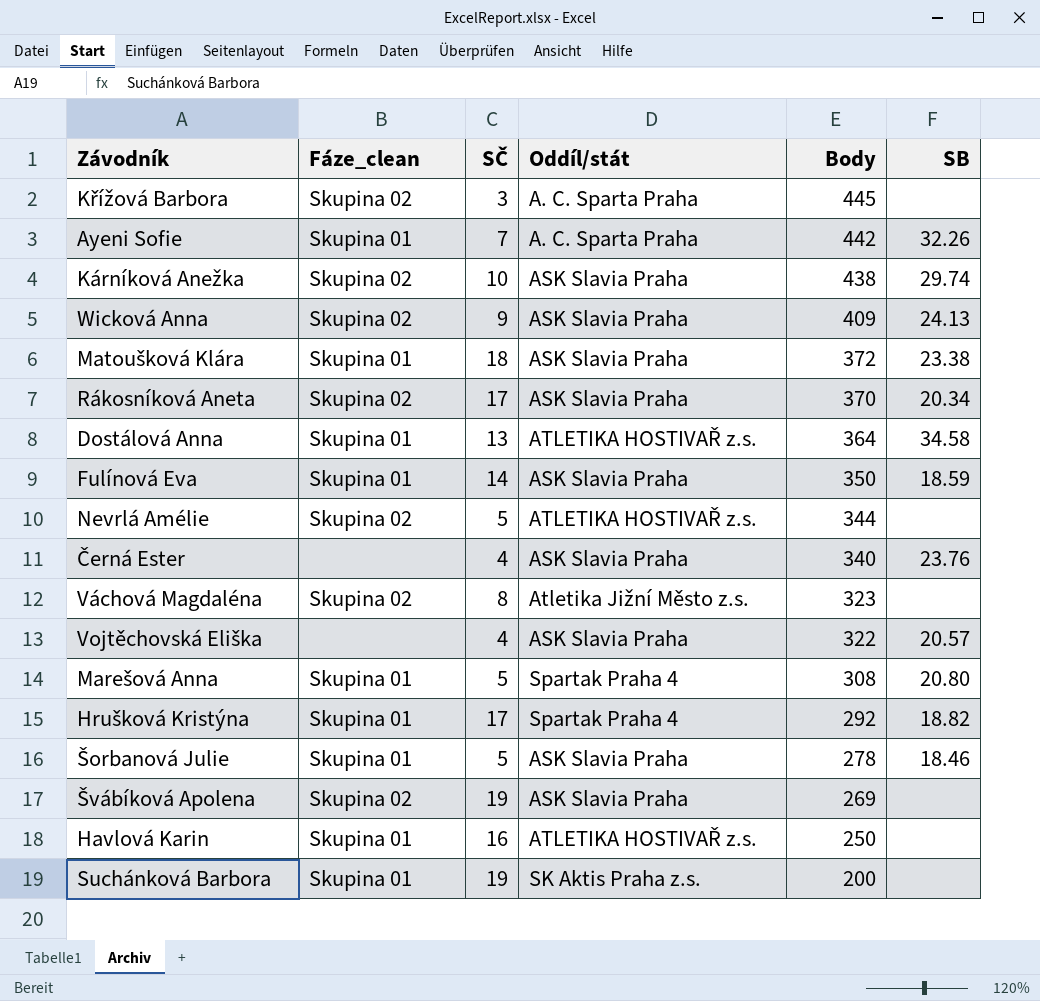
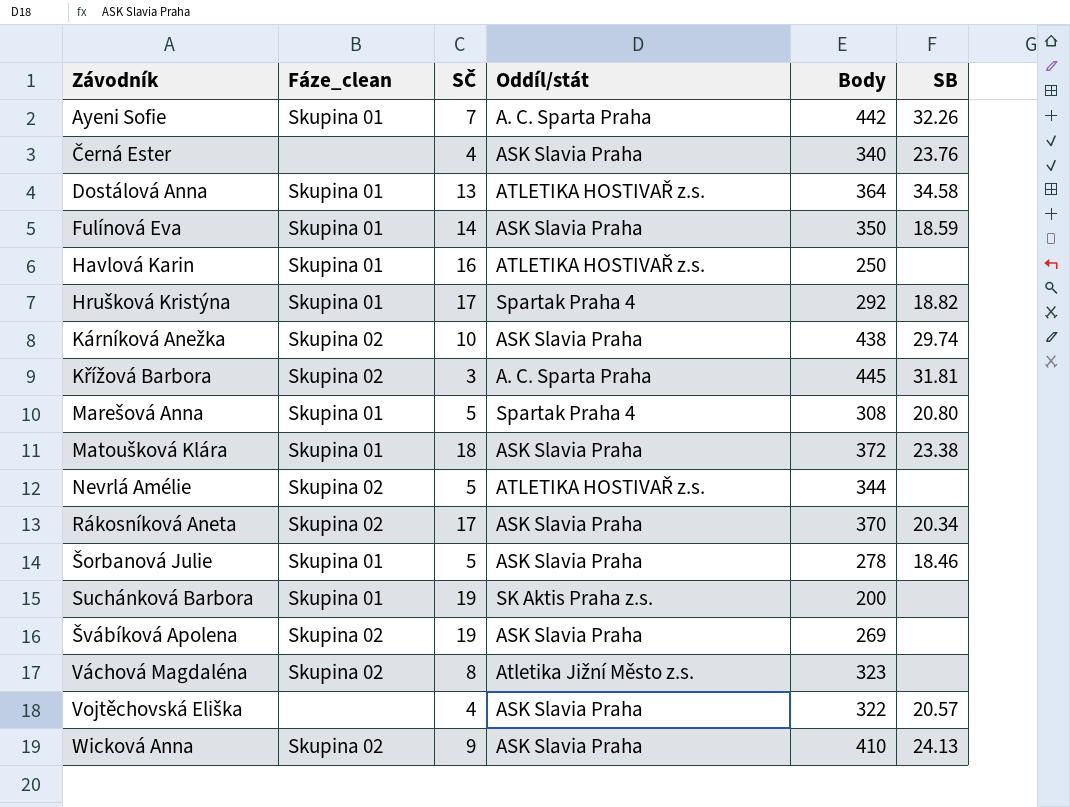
row order: Body descending -> Závodník ascending
Křížová Barbora | SB: none -> 31.81
Wicková Anna | Body: 409 -> 410

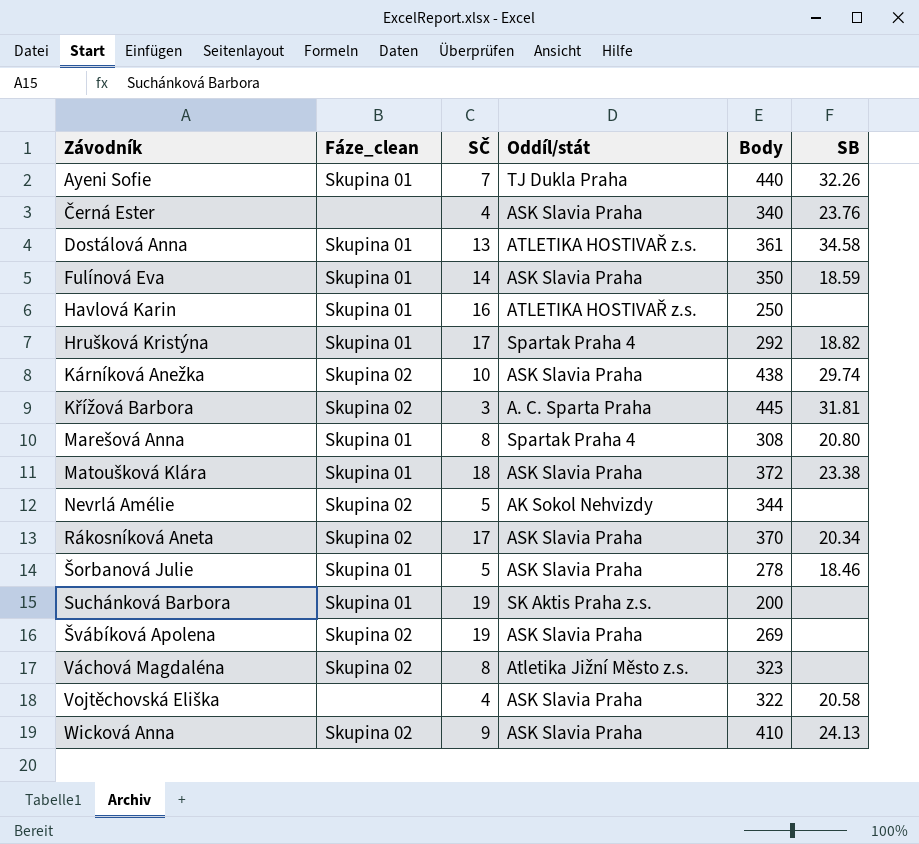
Ayeni Sofie | Oddíl/stát: A. C. Sparta Praha -> TJ Dukla Praha
Ayeni Sofie | Body: 442 -> 440
Dostálová Anna | Body: 364 -> 361
Marešová Anna | SČ: 5 -> 8
Nevrlá Amélie | Oddíl/stát: ATLETIKA HOSTIVAŘ z.s. -> AK Sokol Nehvizdy
Vojtěchovská Eliška | SB: 20.57 -> 20.58

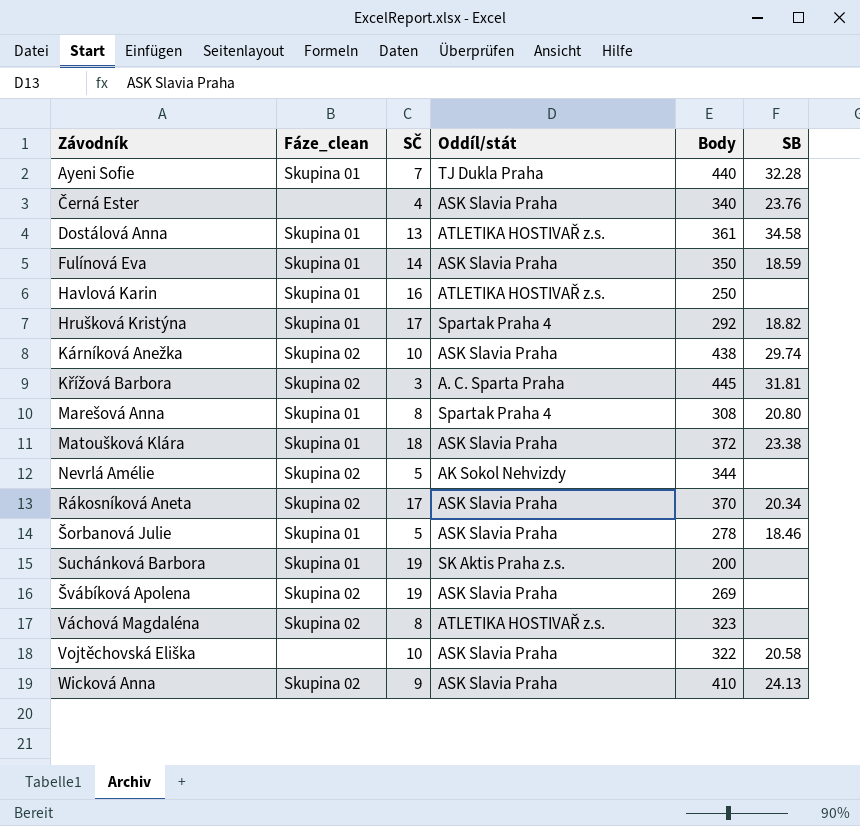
Ayeni Sofie | SB: 32.26 -> 32.28
Váchová Magdaléna | Oddíl/stát: Atletika Jižní Město z.s. -> ATLETIKA HOSTIVAŘ z.s.
Vojtěchovská Eliška | SČ: 4 -> 10

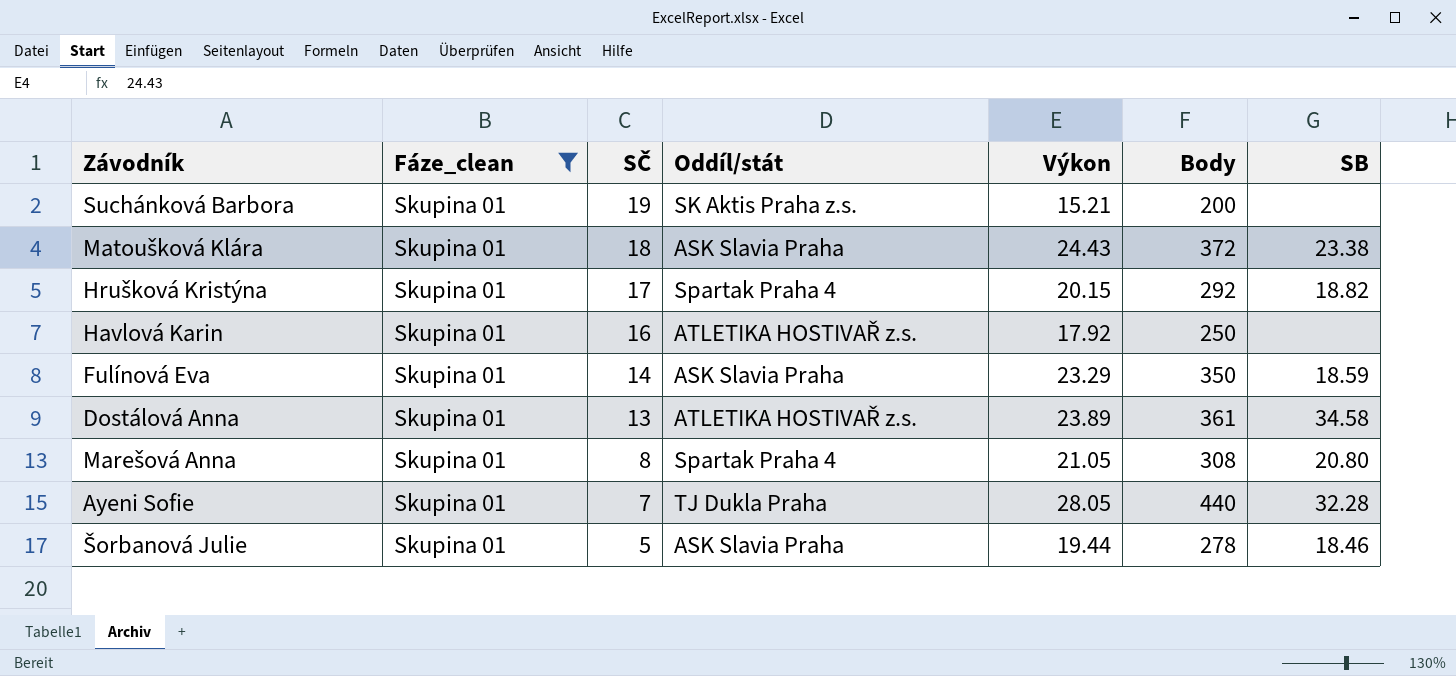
filter: none -> Fáze_clean = Skupina 01
row order: Závodník ascending -> SČ descending
column Výkon | position: none -> 5

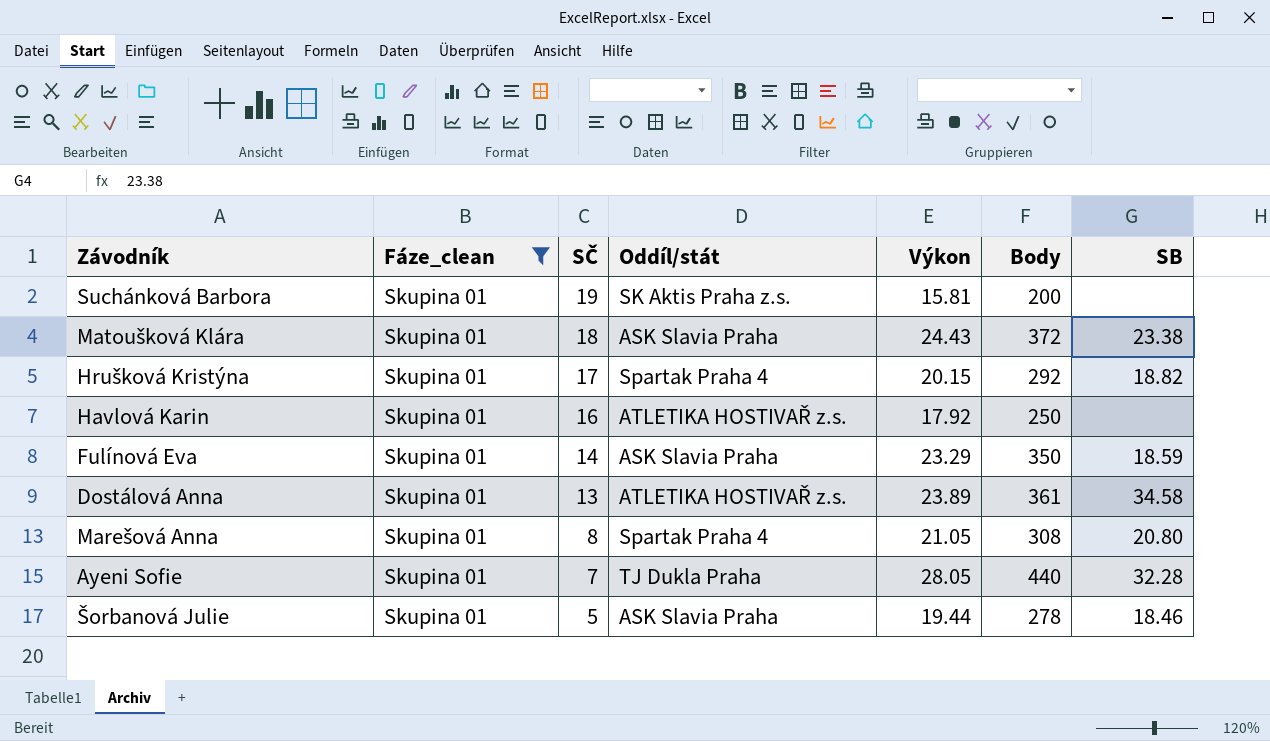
Suchánková Barbora | Výkon: 15.21 -> 15.81

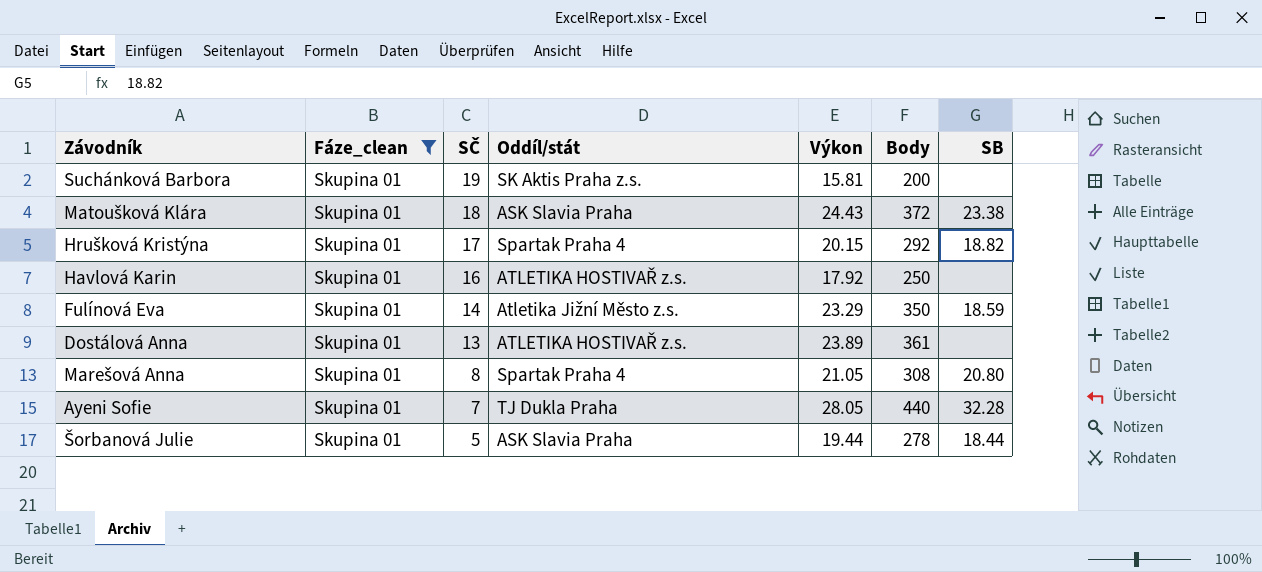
Fulínová Eva | Oddíl/stát: ASK Slavia Praha -> Atletika Jižní Město z.s.
Dostálová Anna | SB: 34.58 -> none
Šorbanová Julie | SB: 18.46 -> 18.44

